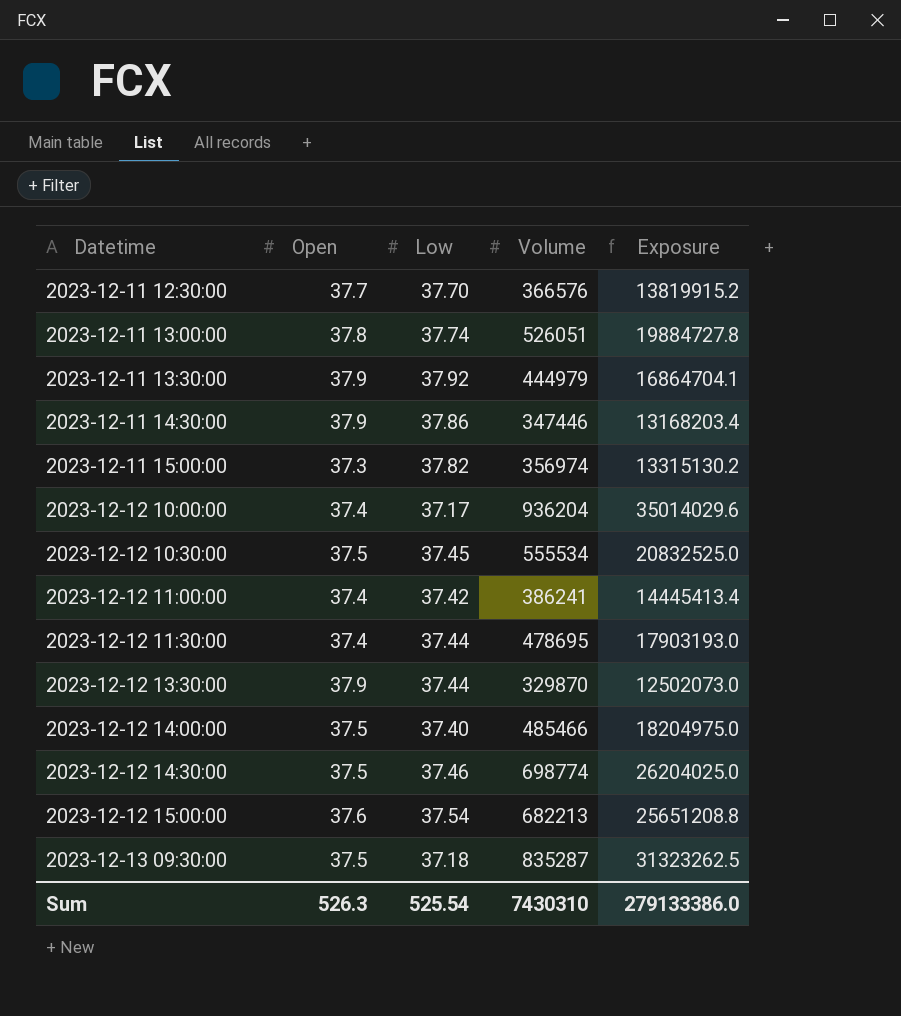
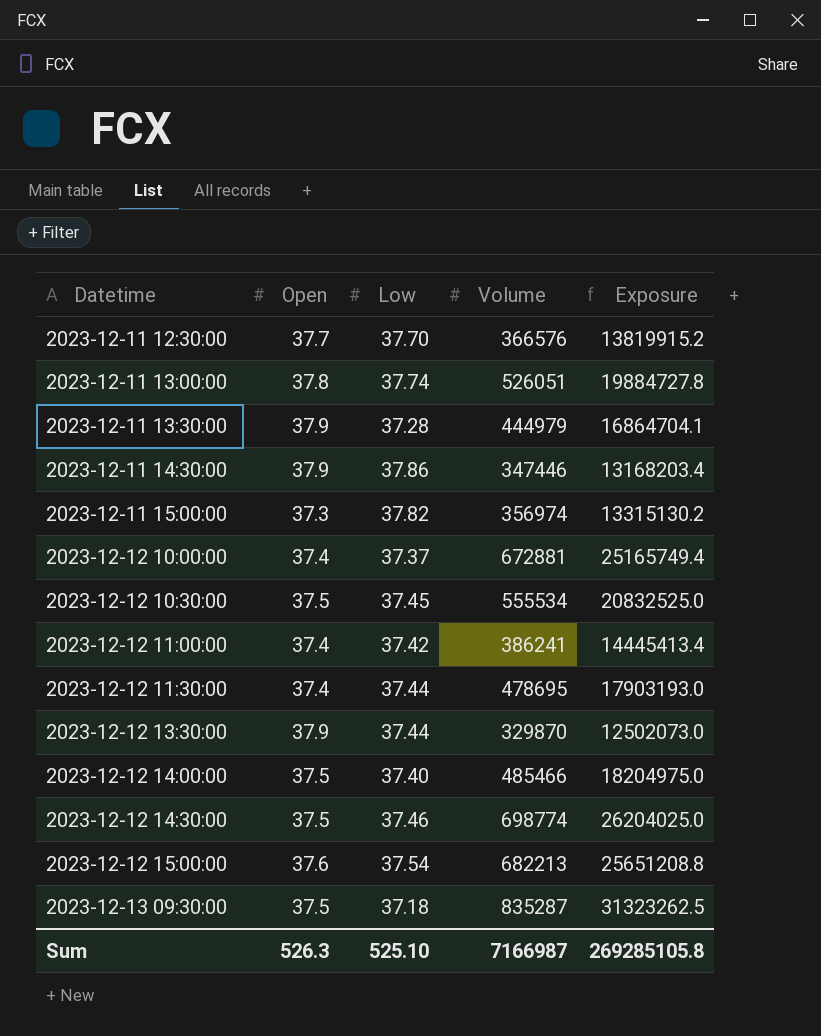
2023-12-11 13:30:00 | Low: 37.92 -> 37.28
2023-12-12 10:00:00 | Low: 37.17 -> 37.37
2023-12-12 10:00:00 | Volume: 936204 -> 672881
2023-12-12 10:00:00 | Exposure: 35014029.6 -> 25165749.4
Sum | Low: 525.54 -> 525.10
Sum | Volume: 7430310 -> 7166987
Sum | Exposure: 279133386.0 -> 269285105.8

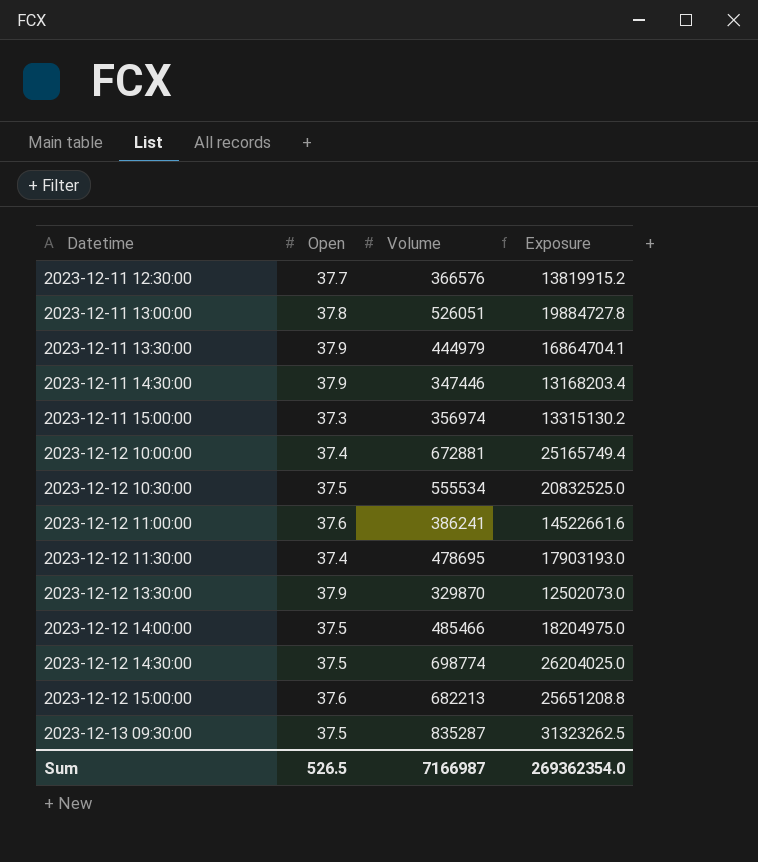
column Low | position: 3 -> none
2023-12-12 11:00:00 | Open: 37.4 -> 37.6
2023-12-12 11:00:00 | Exposure: 14445413.4 -> 14522661.6
Sum | Open: 526.3 -> 526.5
Sum | Exposure: 269285105.8 -> 269362354.0

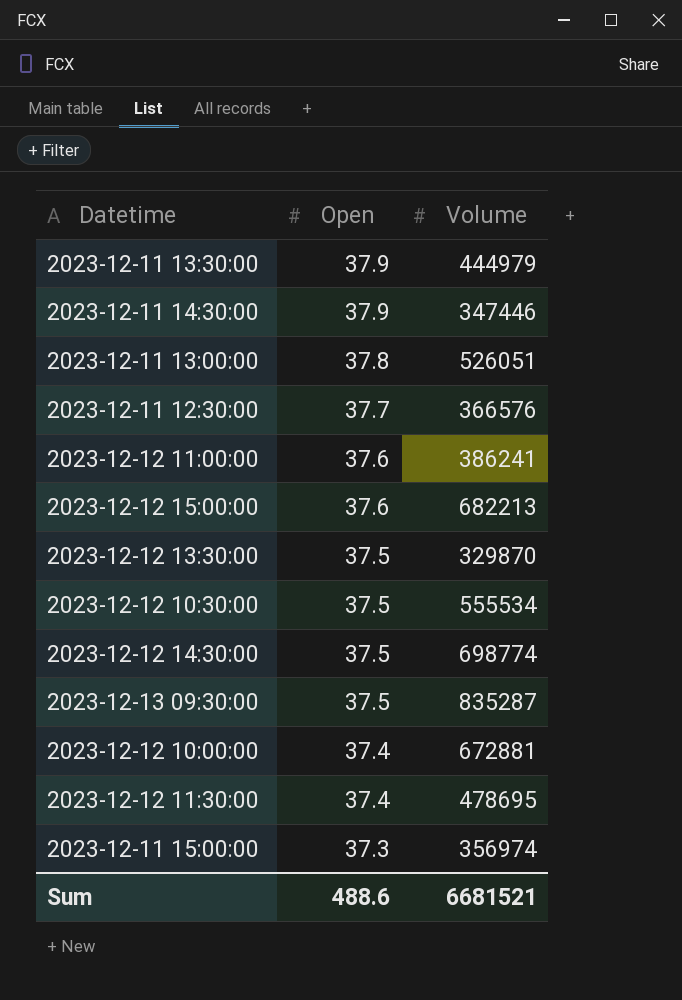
row order: Datetime ascending -> Open descending
column Exposure | formula: [Open] * [Volume] -> none
row 2023-12-12 14:00:00: 37.5 | 485466 | 18204975.0 -> none
2023-12-12 13:30:00 | Open: 37.9 -> 37.5
Sum | Open: 526.5 -> 488.6
Sum | Volume: 7166987 -> 6681521

